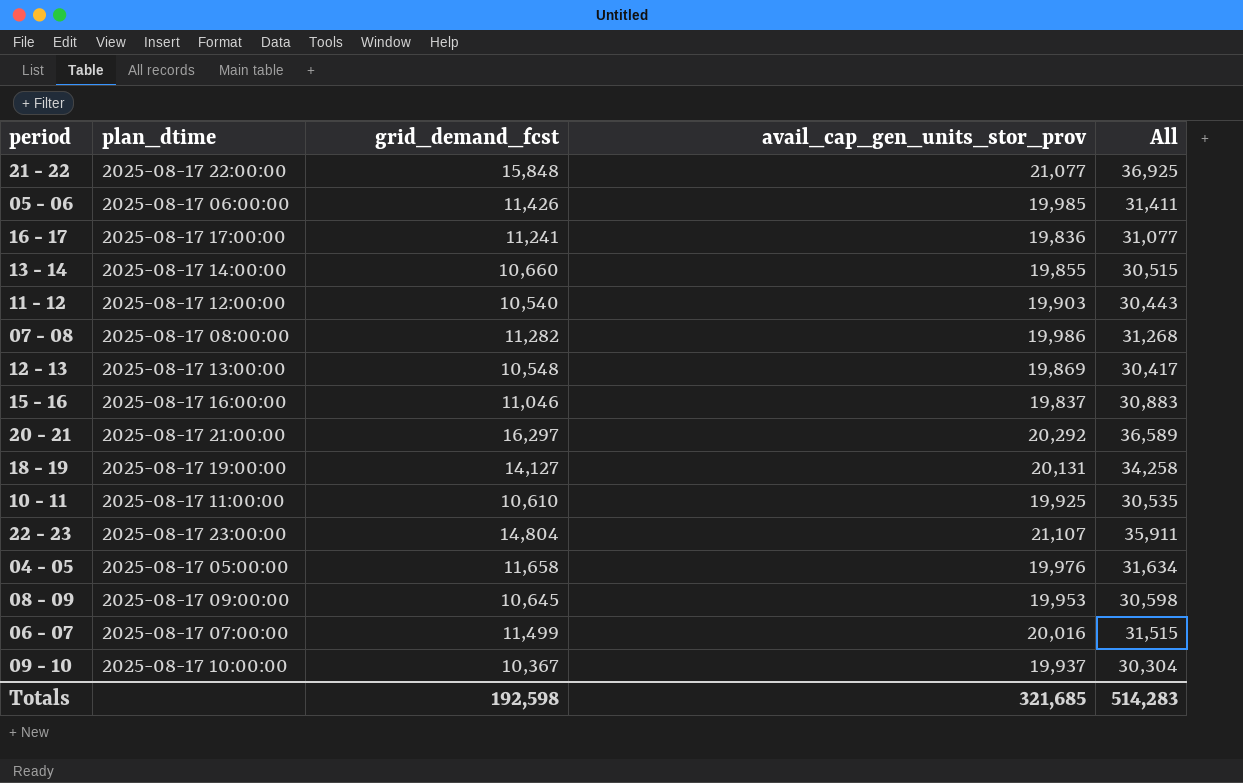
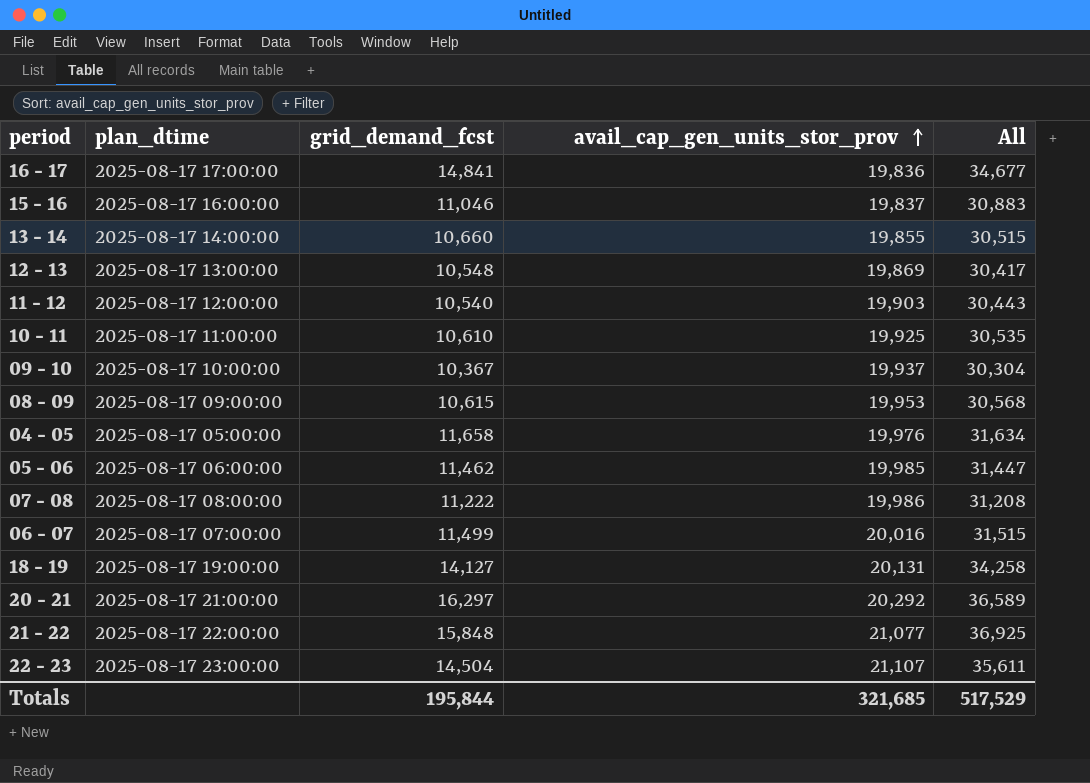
row order: none -> avail_cap_gen_units_stor_prov ascending
16 - 17 | grid_demand_fcst: 11,241 -> 14,841
16 - 17 | All: 31,077 -> 34,677
08 - 09 | grid_demand_fcst: 10,645 -> 10,615
08 - 09 | All: 30,598 -> 30,568
05 - 06 | grid_demand_fcst: 11,426 -> 11,462
05 - 06 | All: 31,411 -> 31,447
07 - 08 | grid_demand_fcst: 11,282 -> 11,222
07 - 08 | All: 31,268 -> 31,208
22 - 23 | grid_demand_fcst: 14,804 -> 14,504
22 - 23 | All: 35,911 -> 35,611
Totals | grid_demand_fcst: 192,598 -> 195,844
Totals | All: 514,283 -> 517,529

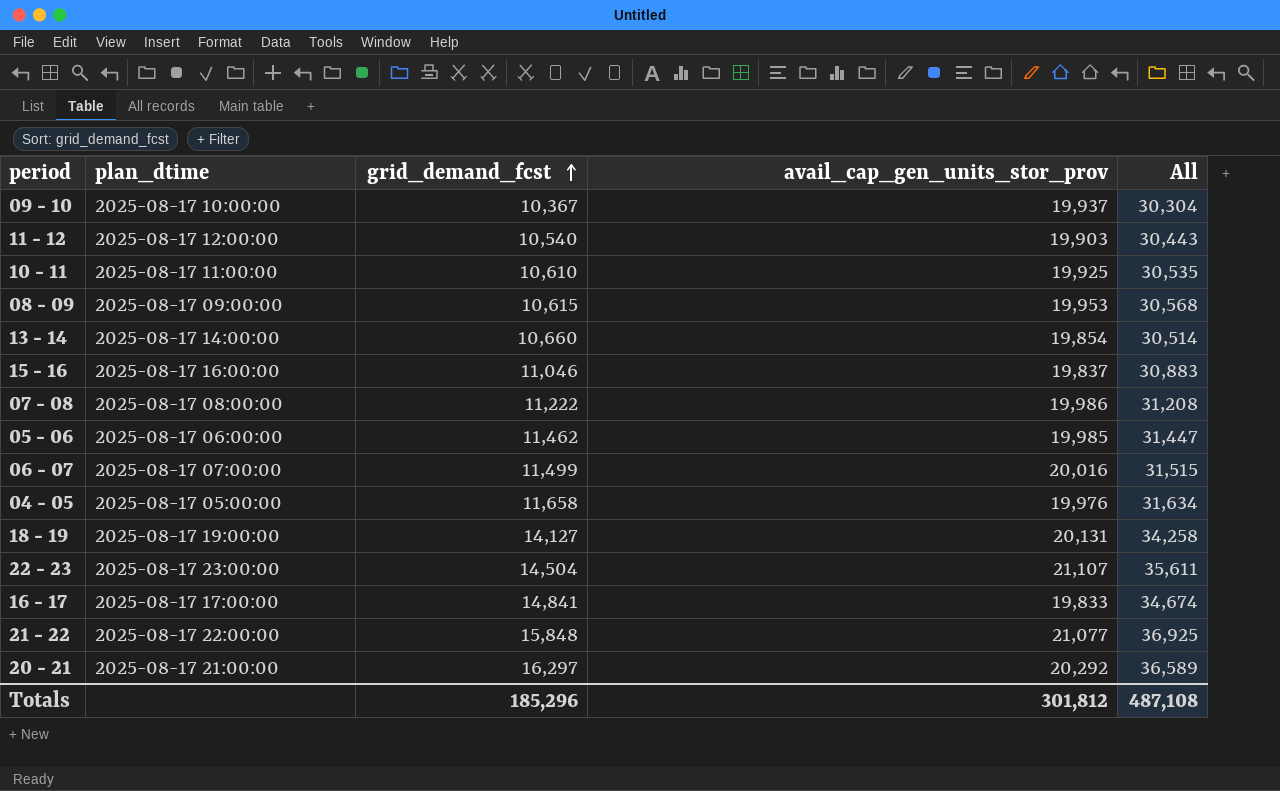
row order: avail_cap_gen_units_stor_prov ascending -> grid_demand_fcst ascending
row 12 - 13: 2025-08-17 13:00:00 | 10,548 | 19,869 | 30,417 -> none
13 - 14 | avail_cap_gen_units_stor_prov: 19,855 -> 19,854
13 - 14 | All: 30,515 -> 30,514
16 - 17 | avail_cap_gen_units_stor_prov: 19,836 -> 19,833
16 - 17 | All: 34,677 -> 34,674
Totals | grid_demand_fcst: 195,844 -> 185,296
Totals | avail_cap_gen_units_stor_prov: 321,685 -> 301,812
Totals | All: 517,529 -> 487,108

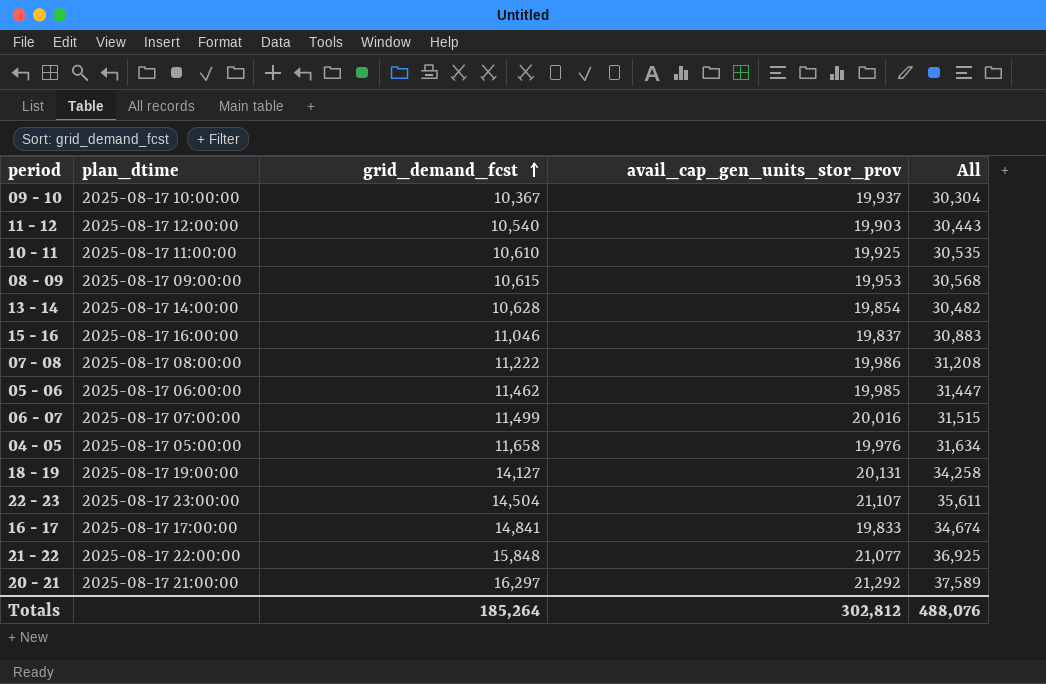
13 - 14 | grid_demand_fcst: 10,660 -> 10,628
13 - 14 | All: 30,514 -> 30,482
20 - 21 | avail_cap_gen_units_stor_prov: 20,292 -> 21,292
20 - 21 | All: 36,589 -> 37,589
Totals | grid_demand_fcst: 185,296 -> 185,264
Totals | avail_cap_gen_units_stor_prov: 301,812 -> 302,812
Totals | All: 487,108 -> 488,076

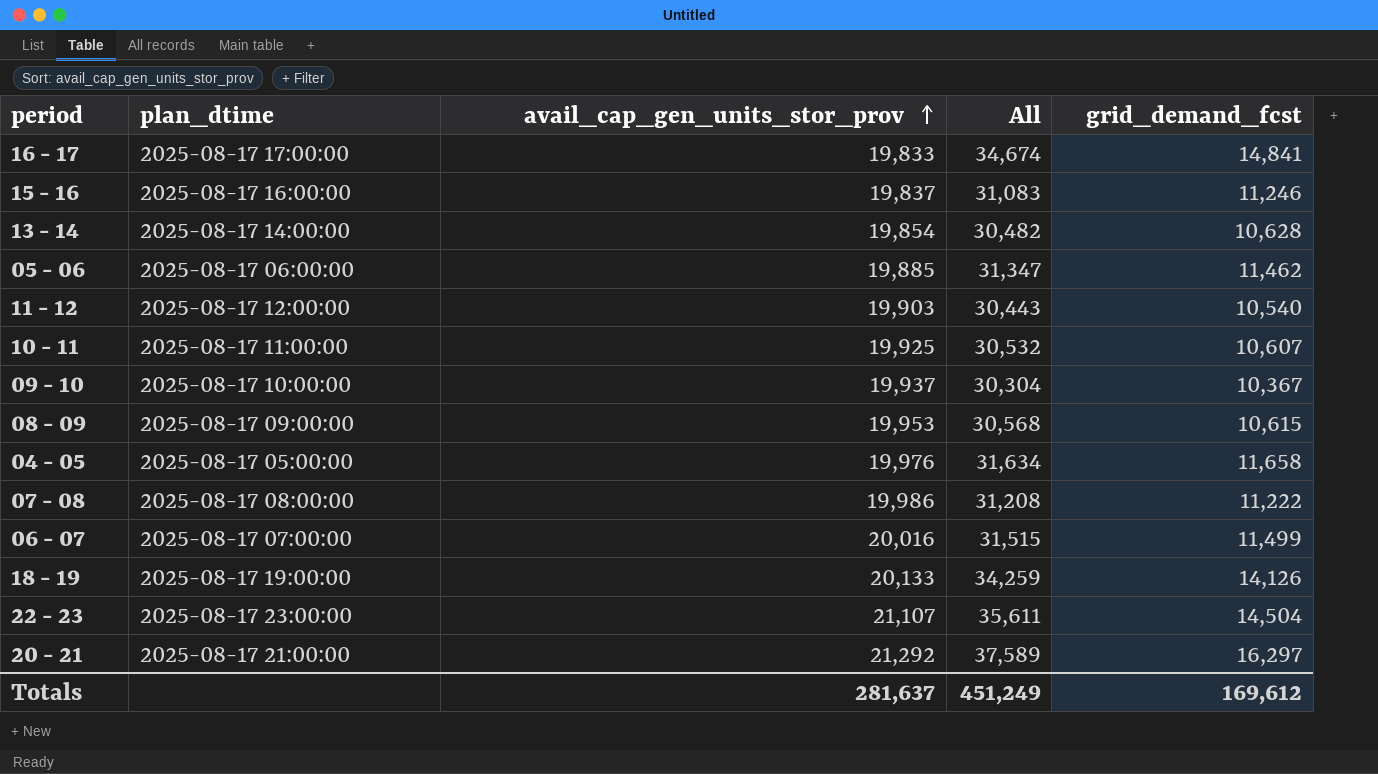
row order: grid_demand_fcst ascending -> avail_cap_gen_units_stor_prov ascending
column grid_demand_fcst | position: 3 -> 5
row 21 - 22: 2025-08-17 22:00:00 | 15,848 | 21,077 | 36,925 -> none
15 - 16 | All: 30,883 -> 31,083
15 - 16 | grid_demand_fcst: 11,046 -> 11,246
05 - 06 | avail_cap_gen_units_stor_prov: 19,985 -> 19,885
05 - 06 | All: 31,447 -> 31,347
10 - 11 | All: 30,535 -> 30,532
10 - 11 | grid_demand_fcst: 10,610 -> 10,607
18 - 19 | avail_cap_gen_units_stor_prov: 20,131 -> 20,133
18 - 19 | All: 34,258 -> 34,259
18 - 19 | grid_demand_fcst: 14,127 -> 14,126
Totals | avail_cap_gen_units_stor_prov: 302,812 -> 281,637
Totals | All: 488,076 -> 451,249
Totals | grid_demand_fcst: 185,264 -> 169,612

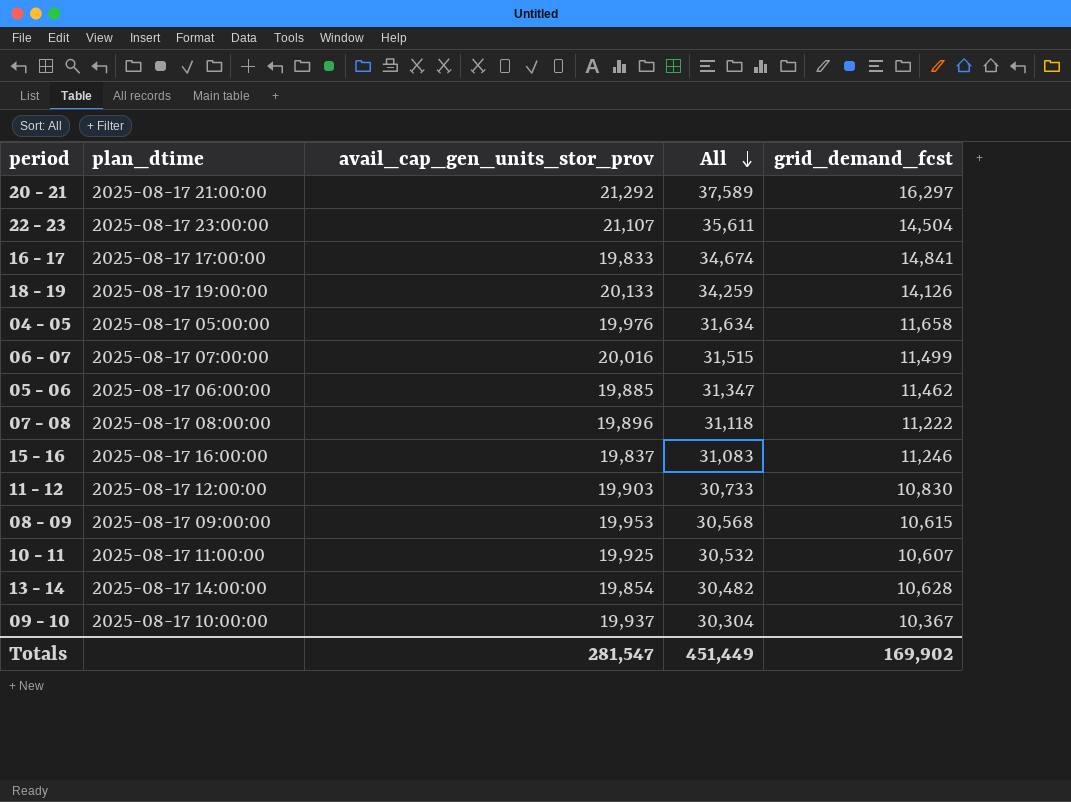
row order: avail_cap_gen_units_stor_prov ascending -> All descending
07 - 08 | avail_cap_gen_units_stor_prov: 19,986 -> 19,896
07 - 08 | All: 31,208 -> 31,118
11 - 12 | All: 30,443 -> 30,733
11 - 12 | grid_demand_fcst: 10,540 -> 10,830
Totals | avail_cap_gen_units_stor_prov: 281,637 -> 281,547
Totals | All: 451,249 -> 451,449
Totals | grid_demand_fcst: 169,612 -> 169,902

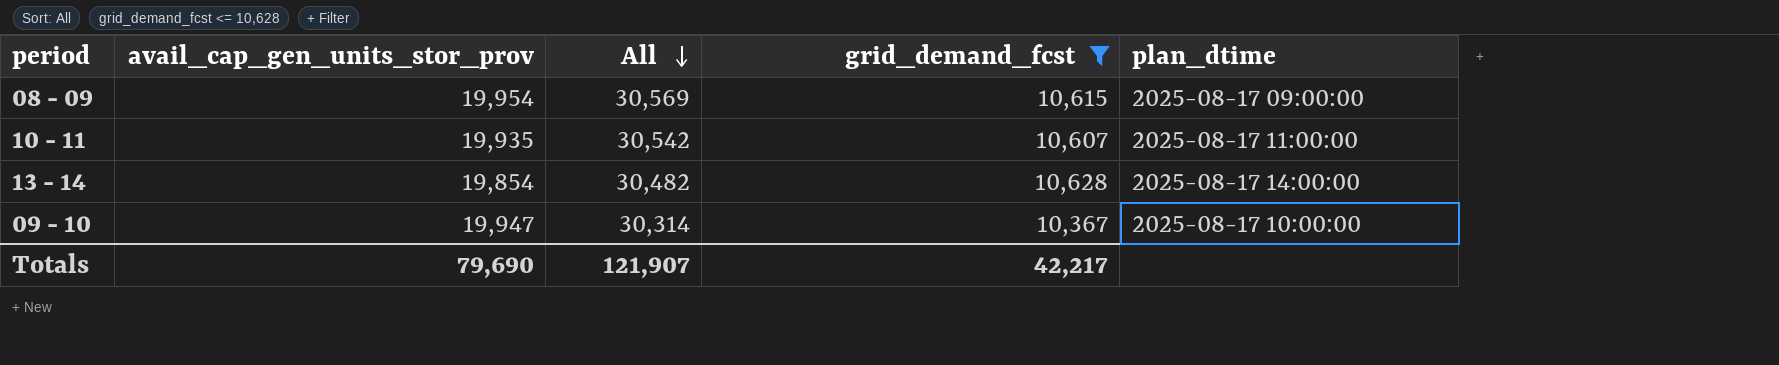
filter: none -> grid_demand_fcst <= 10,628
column plan_dtime | position: 2 -> 5
08 - 09 | avail_cap_gen_units_stor_prov: 19,953 -> 19,954
08 - 09 | All: 30,568 -> 30,569
10 - 11 | avail_cap_gen_units_stor_prov: 19,925 -> 19,935
10 - 11 | All: 30,532 -> 30,542
09 - 10 | avail_cap_gen_units_stor_prov: 19,937 -> 19,947
09 - 10 | All: 30,304 -> 30,314
Totals | avail_cap_gen_units_stor_prov: 281,547 -> 79,690
Totals | All: 451,449 -> 121,907
Totals | grid_demand_fcst: 169,902 -> 42,217

